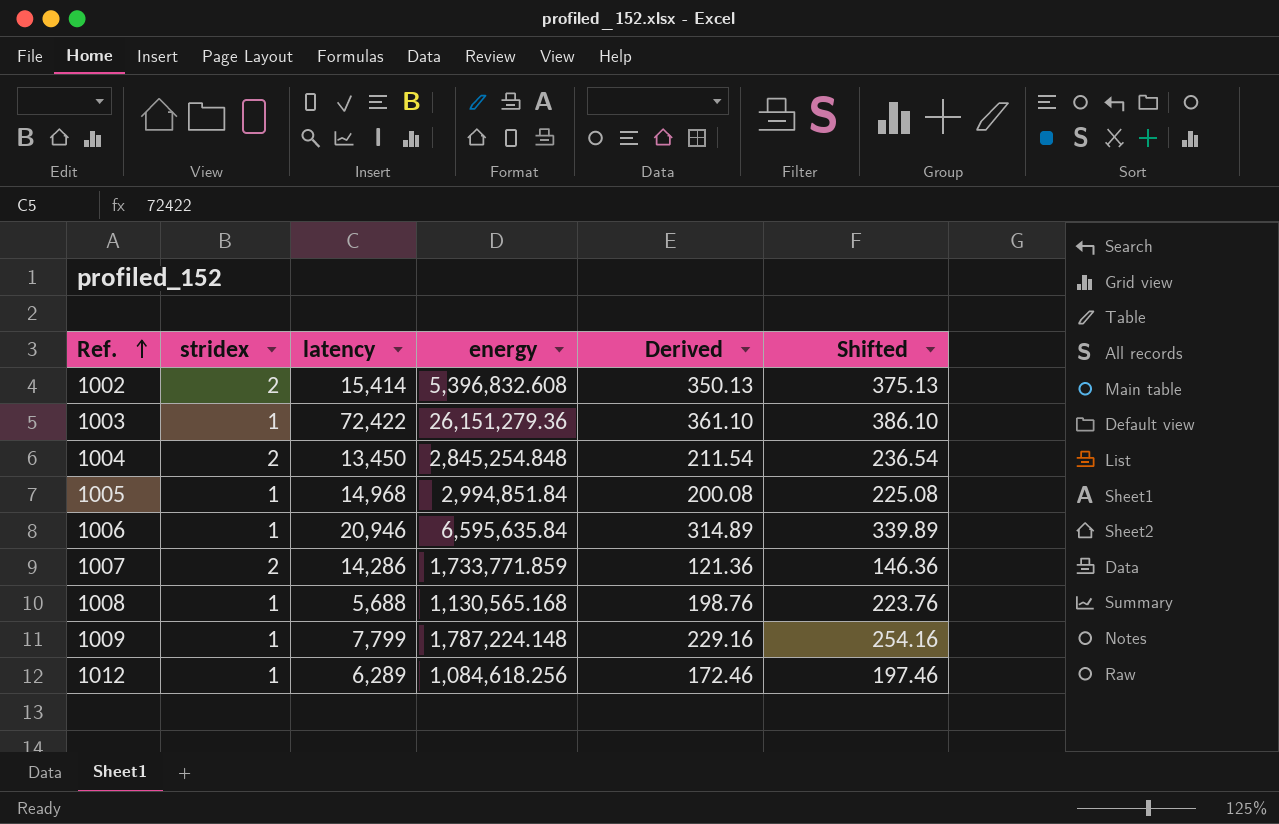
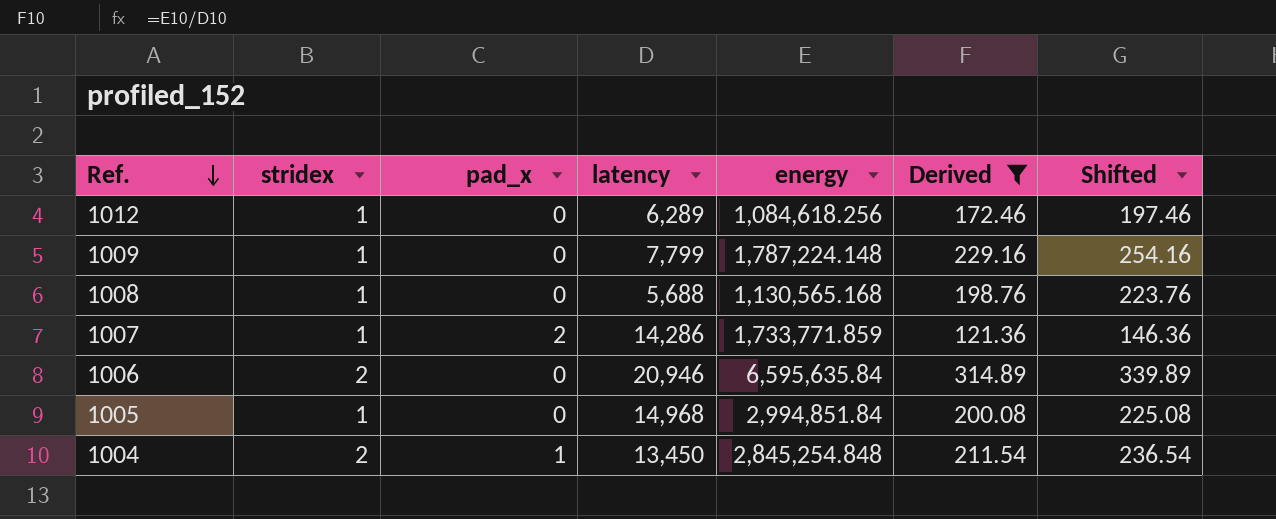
filter: none -> Derived <= 314.89
row order: Ref. ascending -> Ref. descending
column pad_x | position: none -> 3
1007 | stridex: 2 -> 1
1006 | stridex: 1 -> 2

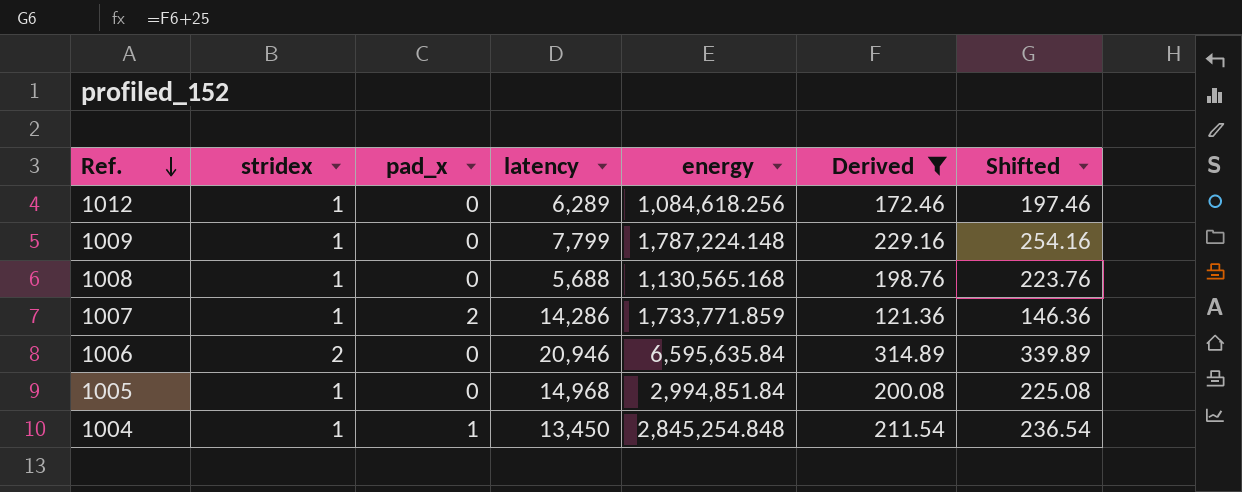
1004 | stridex: 2 -> 1

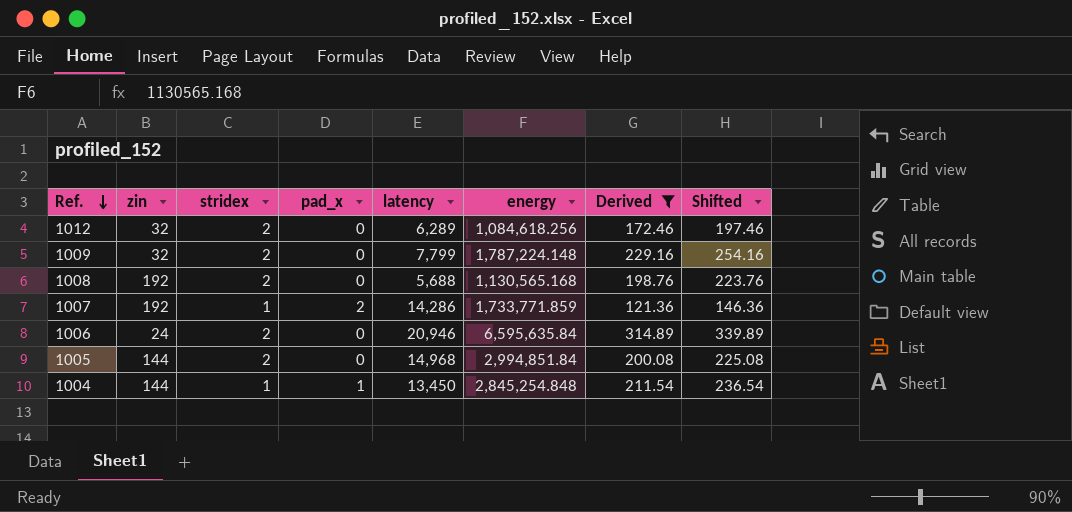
column zin | position: none -> 2
1012 | stridex: 1 -> 2
1009 | stridex: 1 -> 2
1008 | stridex: 1 -> 2
1005 | stridex: 1 -> 2

